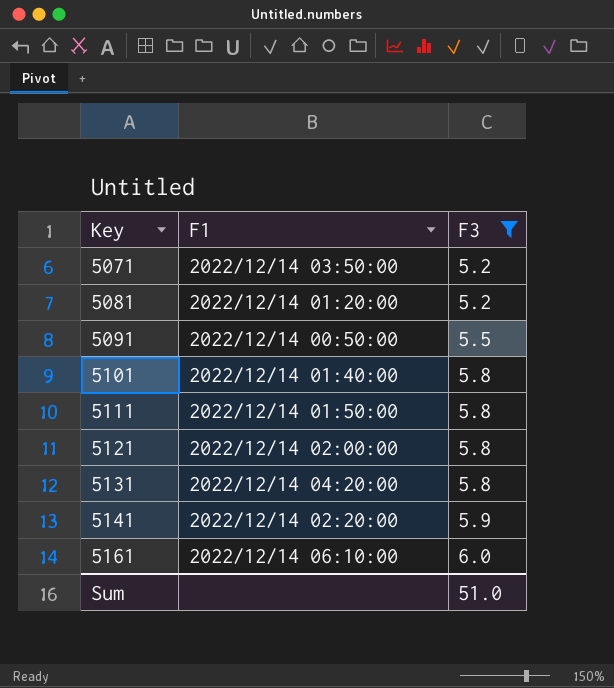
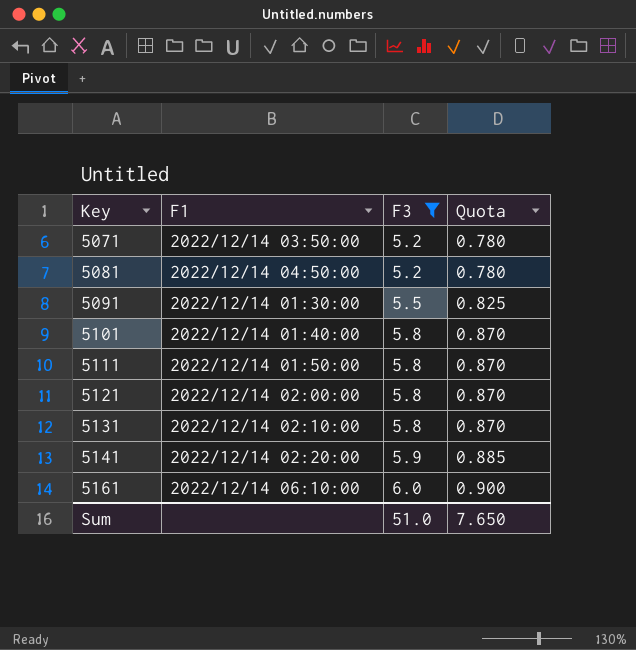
column Quota | formula: none -> [F3] * 0.15
5081 | F1: 2022/12/14 01:20:00 -> 2022/12/14 04:50:00
5091 | F1: 2022/12/14 00:50:00 -> 2022/12/14 01:30:00
5131 | F1: 2022/12/14 04:20:00 -> 2022/12/14 02:10:00

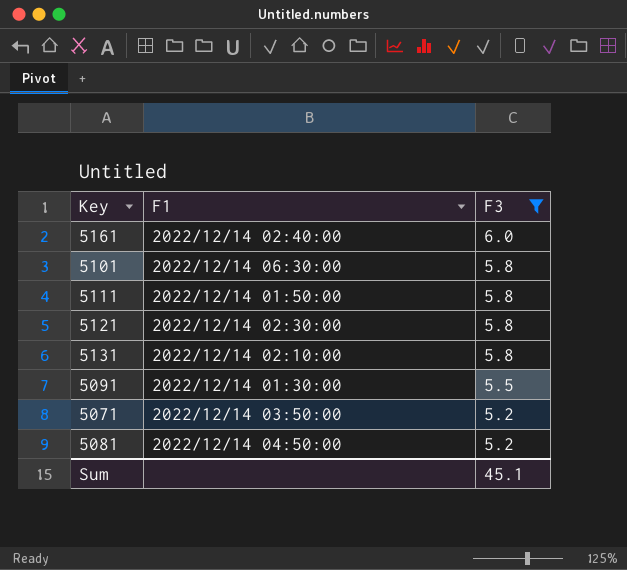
row order: Key ascending -> F3 descending
column Quota | formula: [F3] * 0.15 -> none
row 5141: 2022/12/14 02:20:00 | 5.9 | 0.885 -> none
5161 | F1: 2022/12/14 06:10:00 -> 2022/12/14 02:40:00
5101 | F1: 2022/12/14 01:40:00 -> 2022/12/14 06:30:00
5121 | F1: 2022/12/14 02:00:00 -> 2022/12/14 02:30:00
Sum | F3: 51.0 -> 45.1

